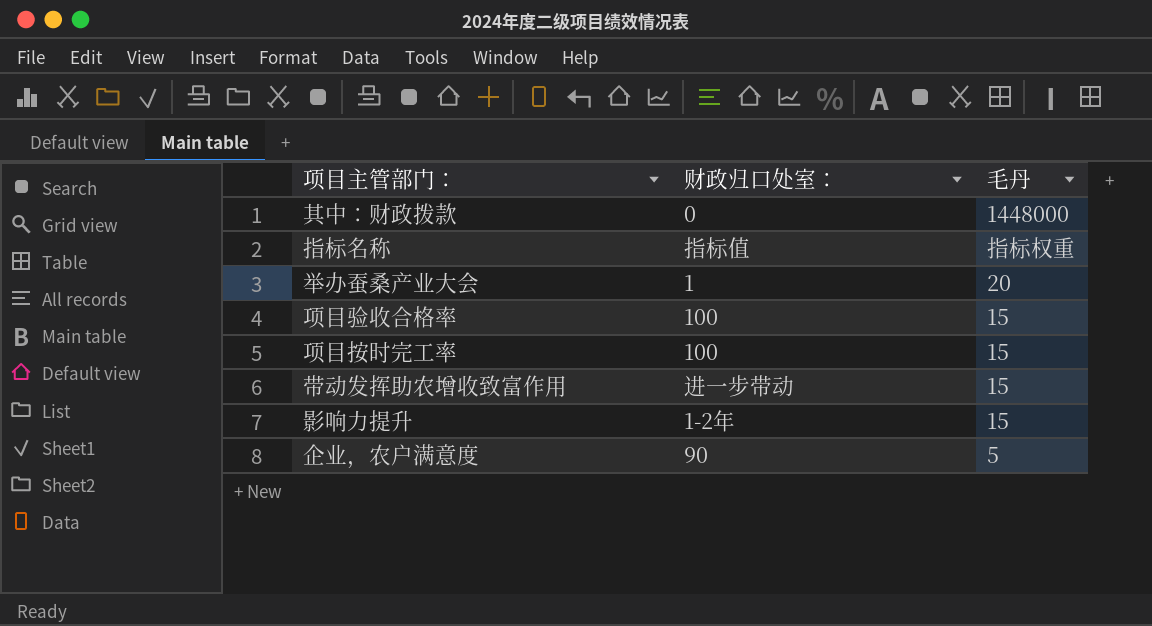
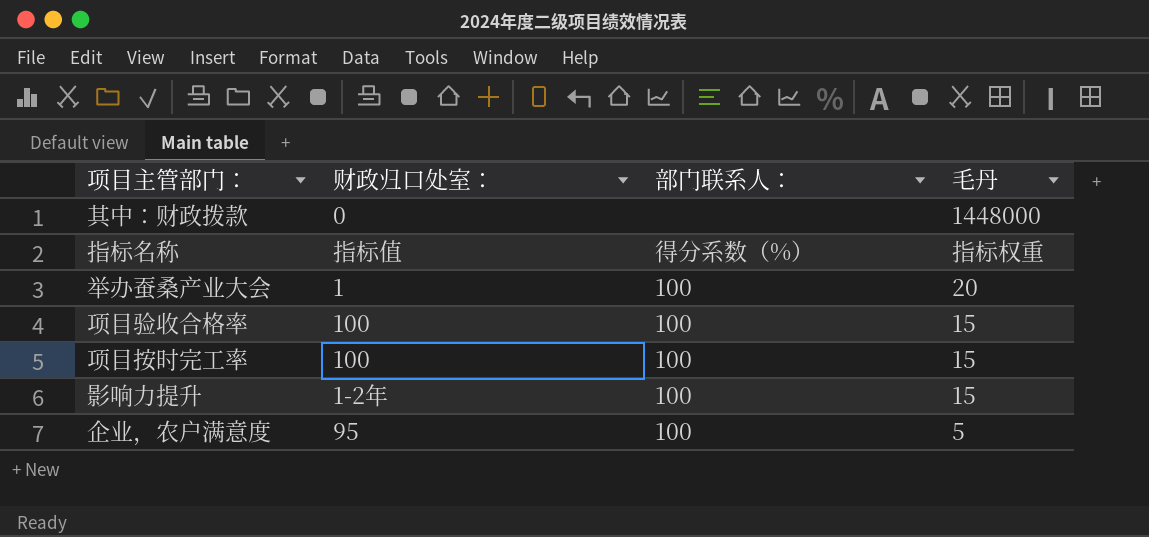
column 部门联系人： | position: none -> 3
row 带动发挥助农增收致富作用: 进一步带动 | 15 -> none
企业，农户满意度 | 财政归口处室：: 90 -> 95

